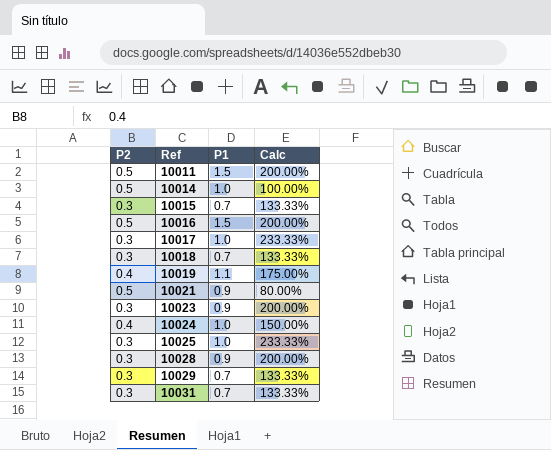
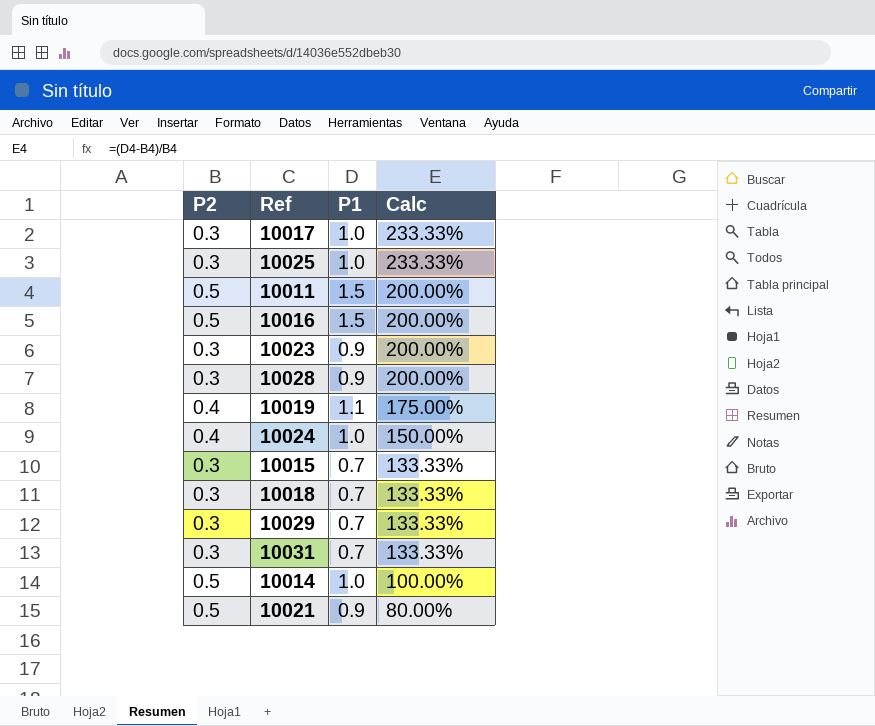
row order: Ref ascending -> Calc descending

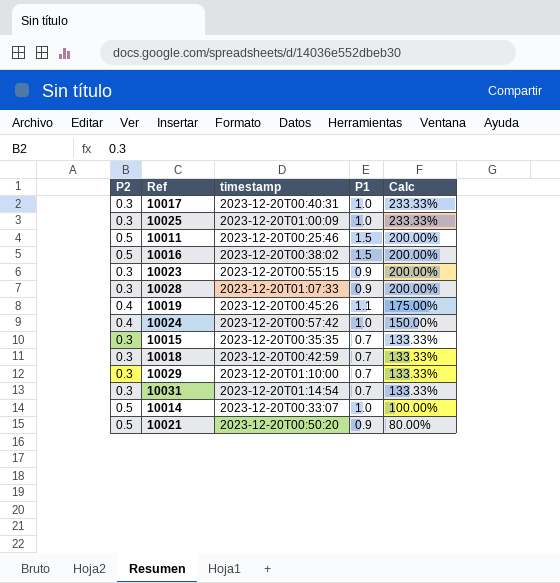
column timestamp | position: none -> 3

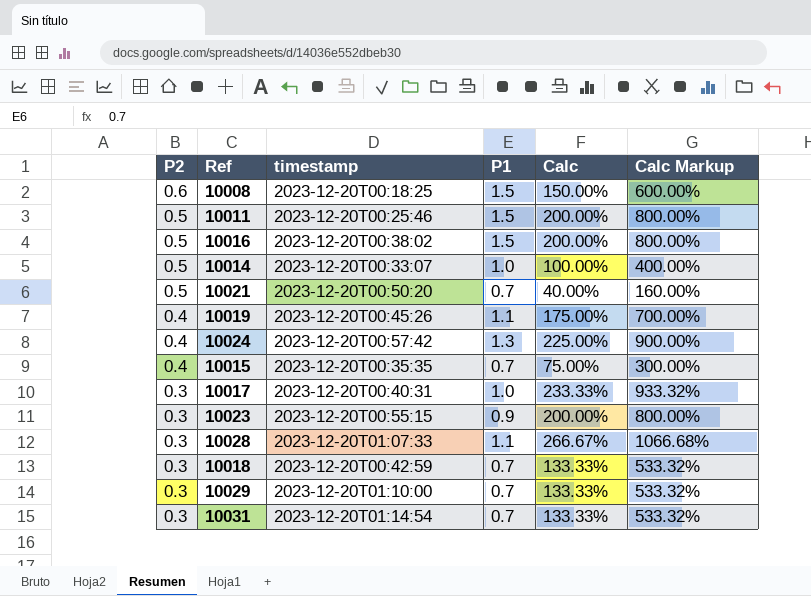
row order: Calc descending -> P2 descending
column Calc Markup | formula: none -> [Calc] * 4
row 10025: 0.3 | 2023-12-20T01:00:09 | 1.0 | 233.33% -> none
row 10008: none -> 0.6 | 2023-12-20T00:18:25 | 1.5 | 150.00% | 600.00%
10021 | P1: 0.9 -> 0.7
10021 | Calc: 80.00% -> 40.00%
10024 | P1: 1.0 -> 1.3
10024 | Calc: 150.00% -> 225.00%
10015 | P2: 0.3 -> 0.4
10015 | Calc: 133.33% -> 75.00%
10028 | P1: 0.9 -> 1.1
10028 | Calc: 200.00% -> 266.67%

